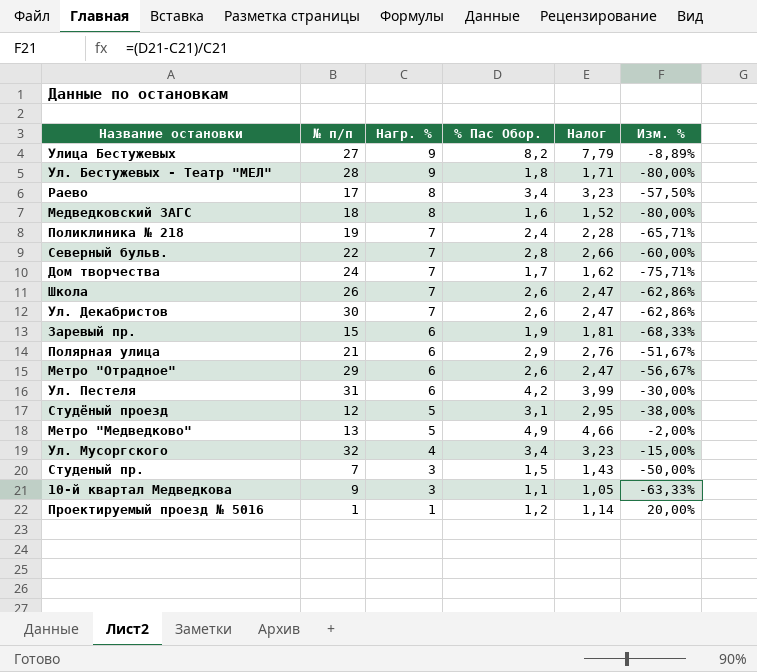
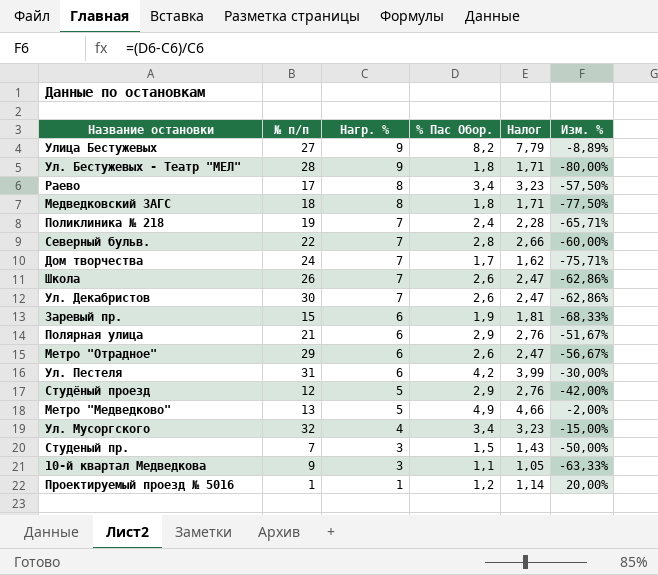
Медведковский ЗАГС | % Пас Обор.: 1,6 -> 1,8
Медведковский ЗАГС | Налог: 1,52 -> 1,71
Медведковский ЗАГС | Изм. %: -80,00% -> -77,50%
Студёный проезд | % Пас Обор.: 3,1 -> 2,9
Студёный проезд | Налог: 2,95 -> 2,76
Студёный проезд | Изм. %: -38,00% -> -42,00%

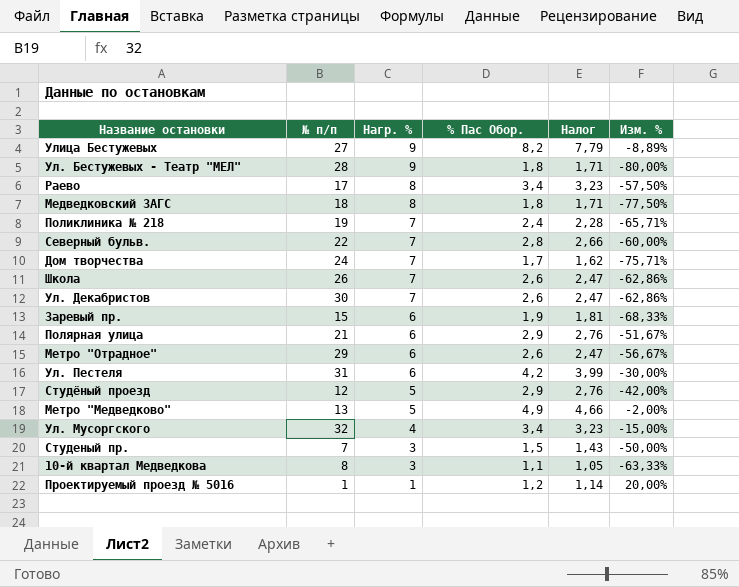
10-й квартал Медведкова | № п/п: 9 -> 8

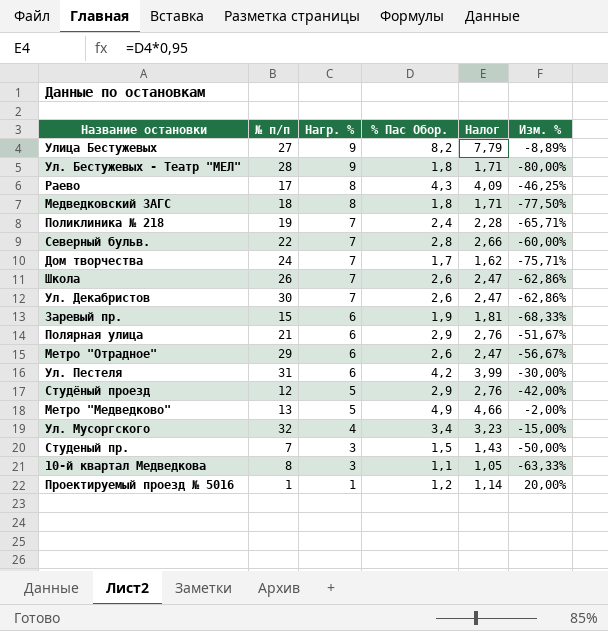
Раево | % Пас Обор.: 3,4 -> 4,3
Раево | Налог: 3,23 -> 4,09
Раево | Изм. %: -57,50% -> -46,25%

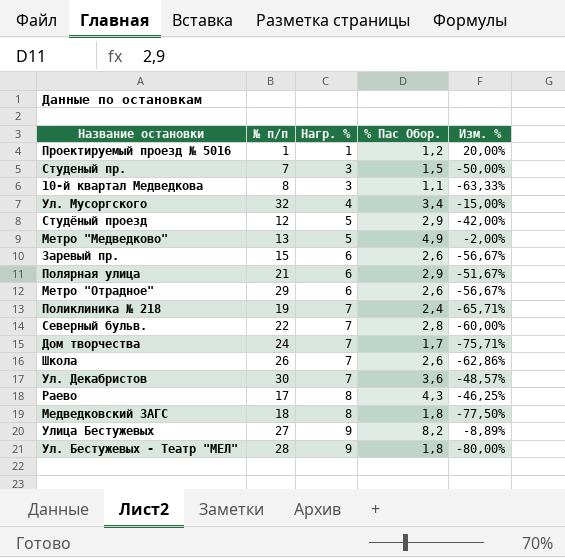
row order: Нагр. % descending -> Нагр. % ascending
column Налог | formula: [% Пас Обор.] * 0,95 -> none
row Ул. Пестеля: 31 | 6 | 4,2 | 3,99 | -30,00% -> none
Заревый пр. | % Пас Обор.: 1,9 -> 2,6
Заревый пр. | Изм. %: -68,33% -> -56,67%
Ул. Декабристов | % Пас Обор.: 2,6 -> 3,6
Ул. Декабристов | Изм. %: -62,86% -> -48,57%

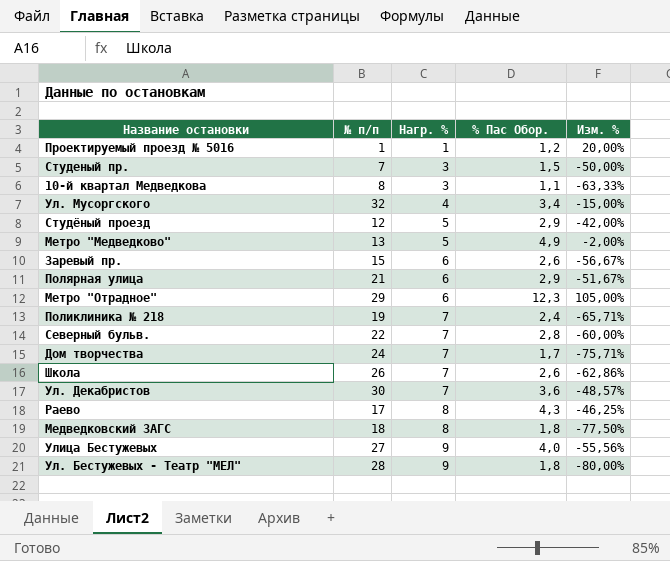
Метро "Отрадное" | % Пас Обор.: 2,6 -> 12,3
Метро "Отрадное" | Изм. %: -56,67% -> 105,00%
Улица Бестужевых | % Пас Обор.: 8,2 -> 4,0
Улица Бестужевых | Изм. %: -8,89% -> -55,56%

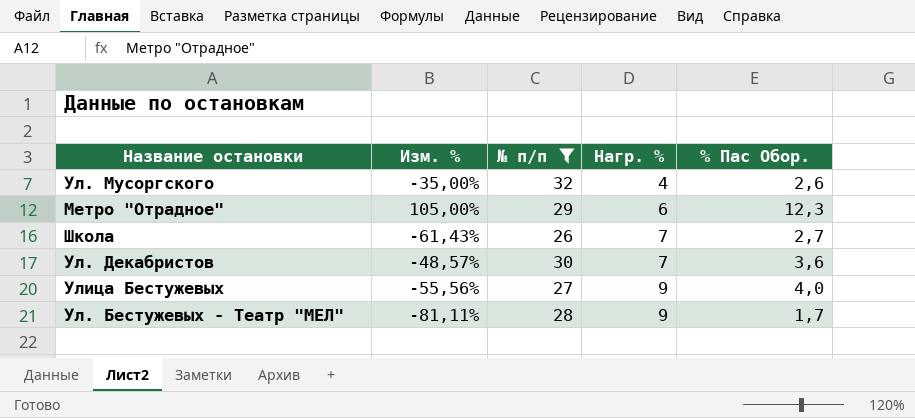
filter: none -> № п/п >= 26
column Изм. % | position: 5 -> 2
Ул. Мусоргского | Изм. %: -15,00% -> -35,00%
Ул. Мусоргского | % Пас Обор.: 3,4 -> 2,6
Школа | Изм. %: -62,86% -> -61,43%
Школа | % Пас Обор.: 2,6 -> 2,7
Ул. Бестужевых - Театр "МЕЛ" | Изм. %: -80,00% -> -81,11%
Ул. Бестужевых - Театр "МЕЛ" | % Пас Обор.: 1,8 -> 1,7

